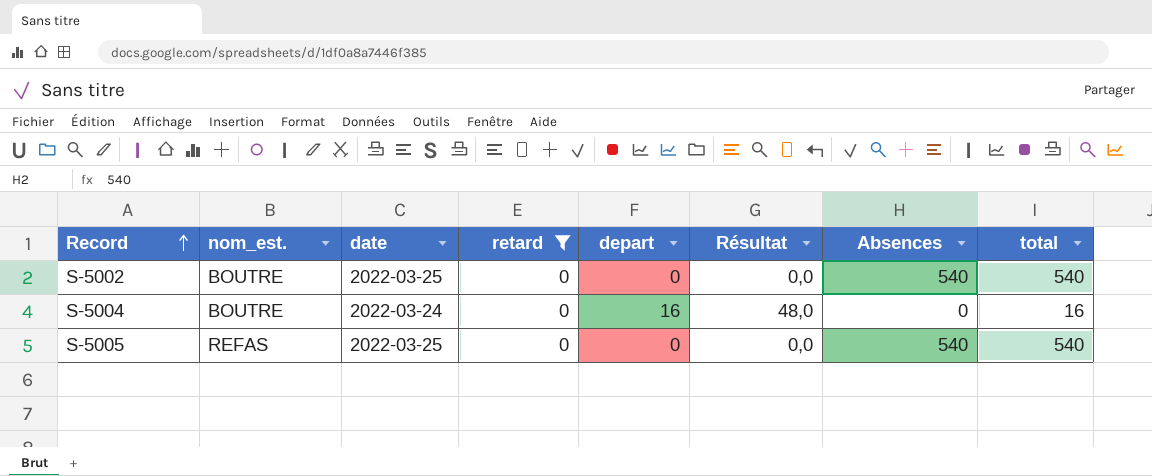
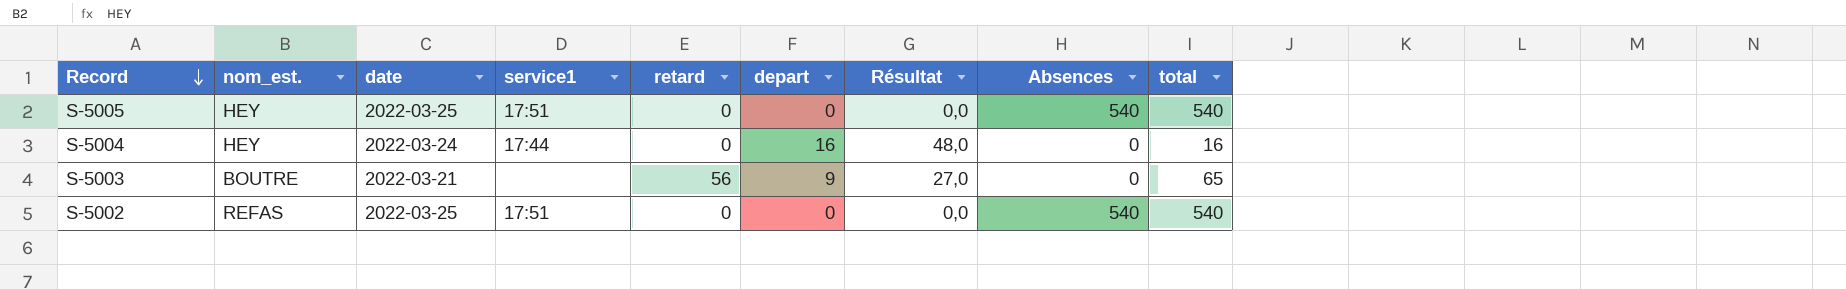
filter: retard = 0 -> none
row order: Record ascending -> Record descending
column service1 | position: none -> 4
S-5005 | nom_est.: REFAS -> HEY
S-5004 | nom_est.: BOUTRE -> HEY
S-5002 | nom_est.: BOUTRE -> REFAS

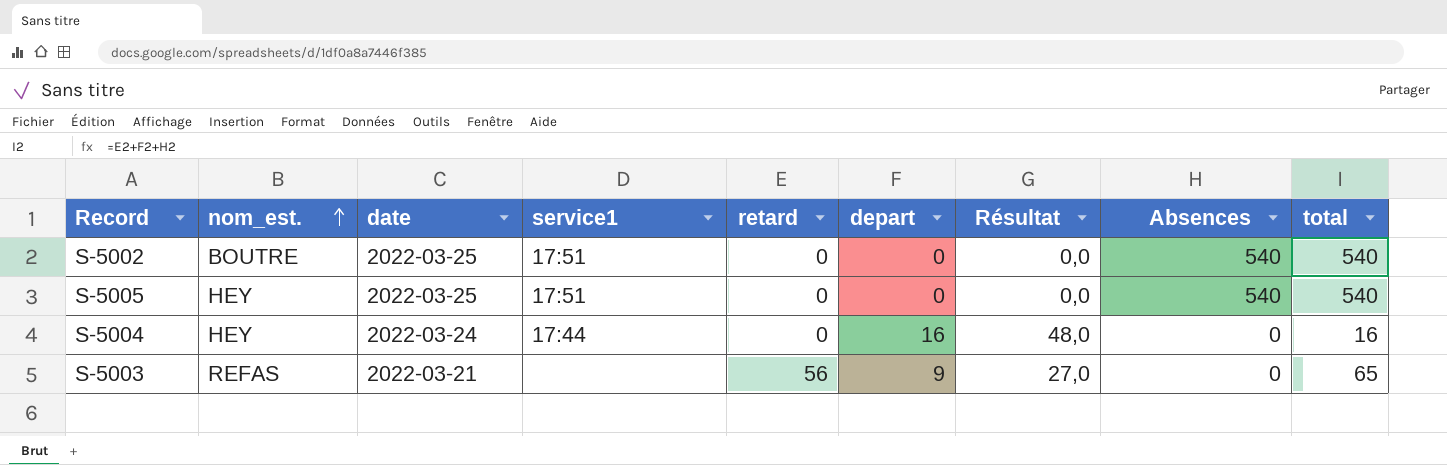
row order: Record descending -> nom_est. ascending
S-5002 | nom_est.: REFAS -> BOUTRE
S-5003 | nom_est.: BOUTRE -> REFAS

